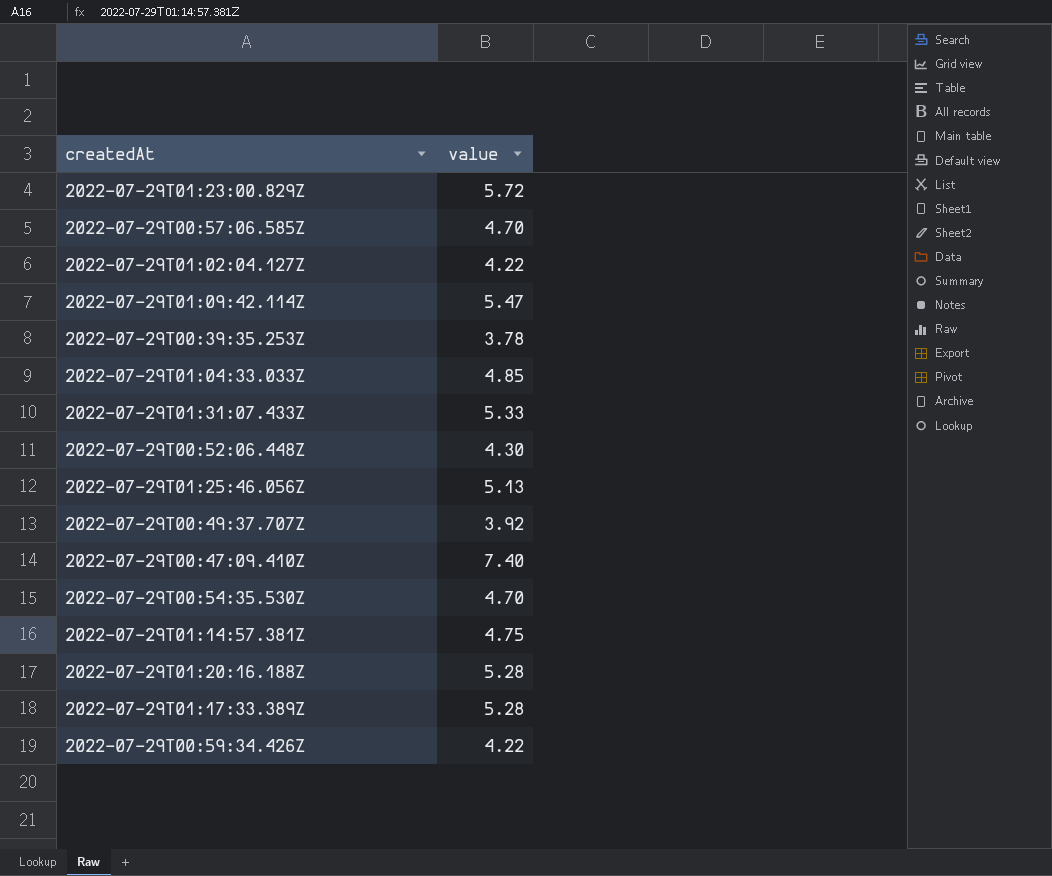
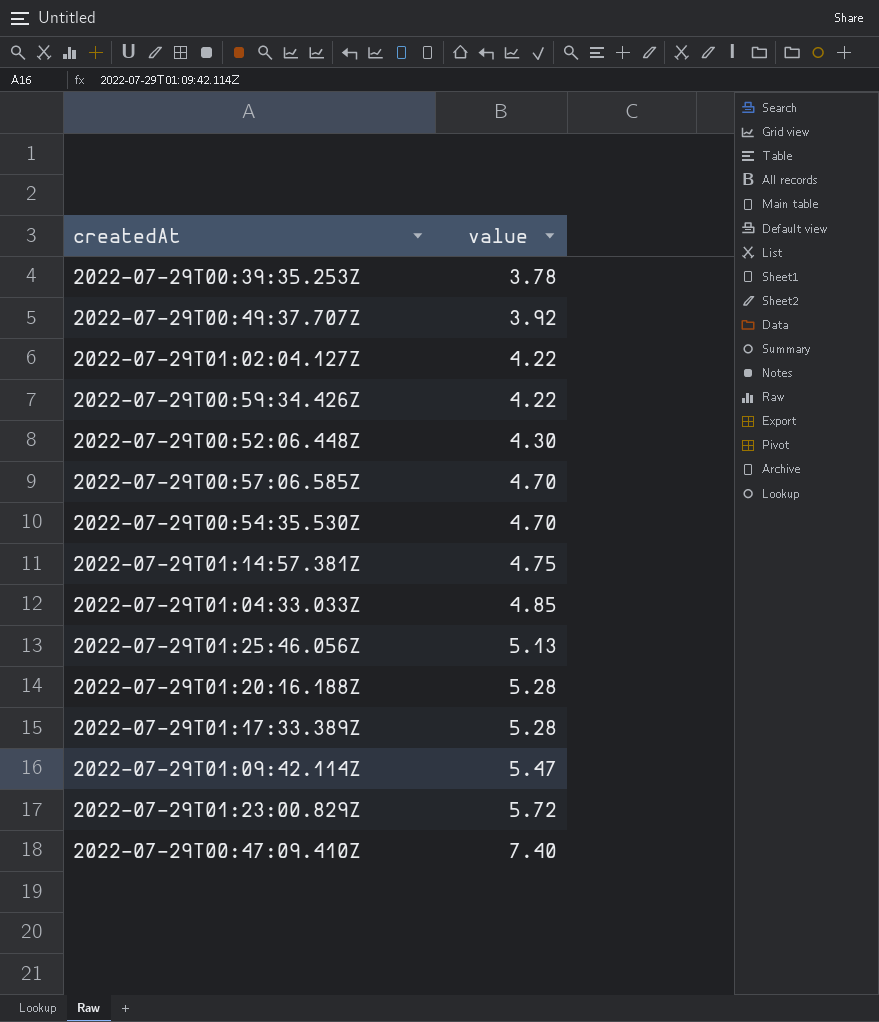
row order: none -> value ascending
row 2022-07-29T01:31:07.433Z: 5.33 -> none

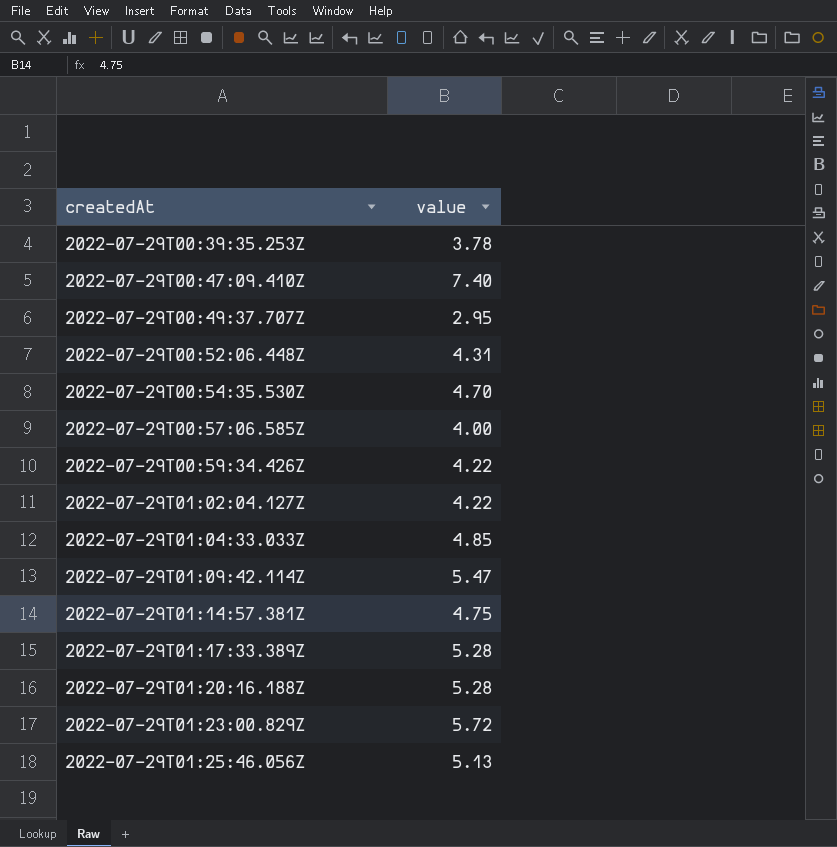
row order: value ascending -> createdAt ascending
2022-07-29T00:49:37.707Z | value: 3.92 -> 2.95
2022-07-29T00:52:06.448Z | value: 4.30 -> 4.31
2022-07-29T00:57:06.585Z | value: 4.70 -> 4.00

